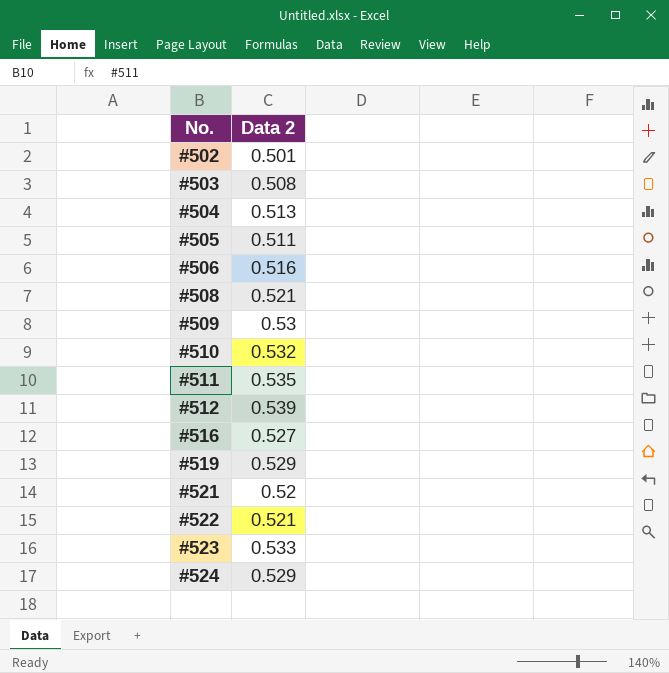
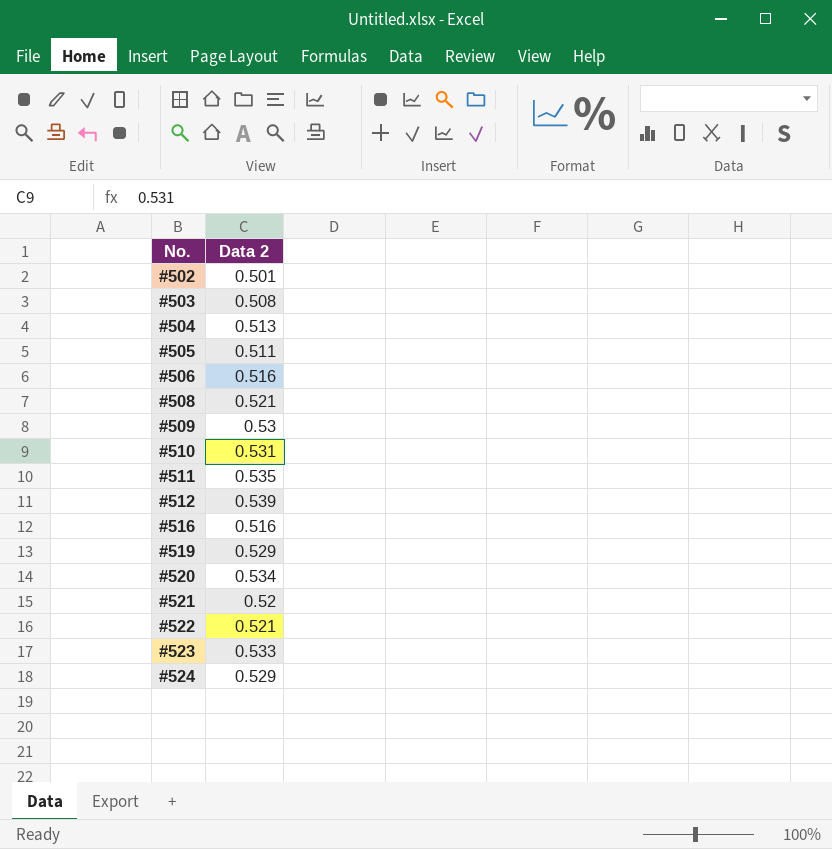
#510 | Data 2: 0.532 -> 0.531
#516 | Data 2: 0.527 -> 0.516
row #520: none -> 0.534

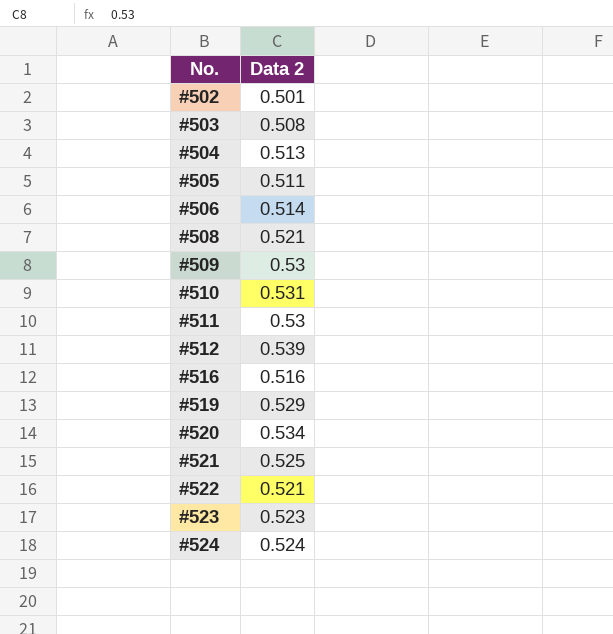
#506 | Data 2: 0.516 -> 0.514
#511 | Data 2: 0.535 -> 0.53
#521 | Data 2: 0.52 -> 0.525
#523 | Data 2: 0.533 -> 0.523
#524 | Data 2: 0.529 -> 0.524

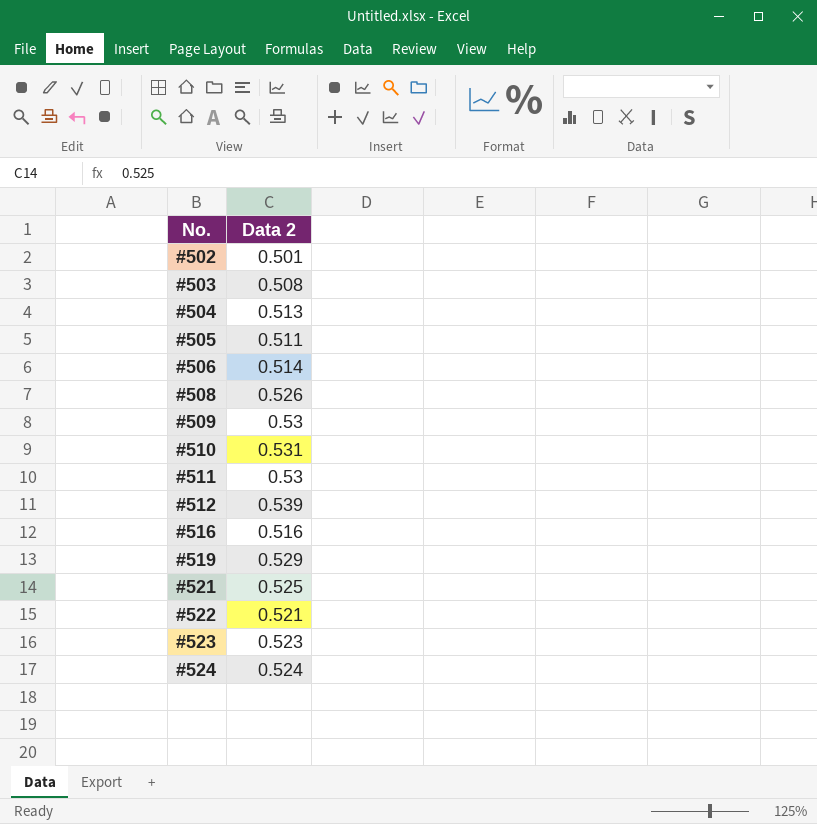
row #520: 0.534 -> none
#508 | Data 2: 0.521 -> 0.526

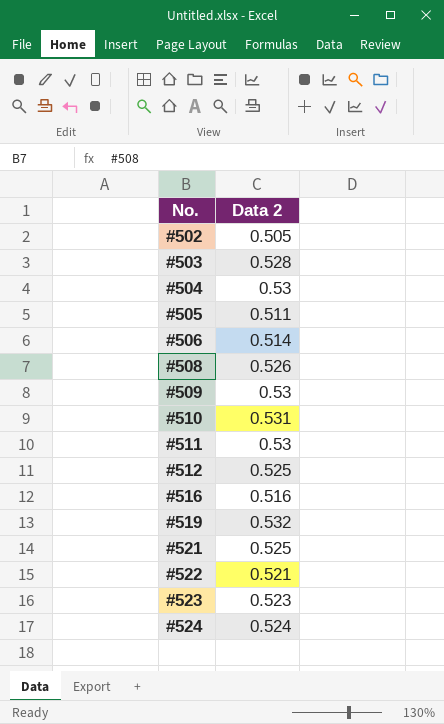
#502 | Data 2: 0.501 -> 0.505
#503 | Data 2: 0.508 -> 0.528
#504 | Data 2: 0.513 -> 0.53
#512 | Data 2: 0.539 -> 0.525
#519 | Data 2: 0.529 -> 0.532

